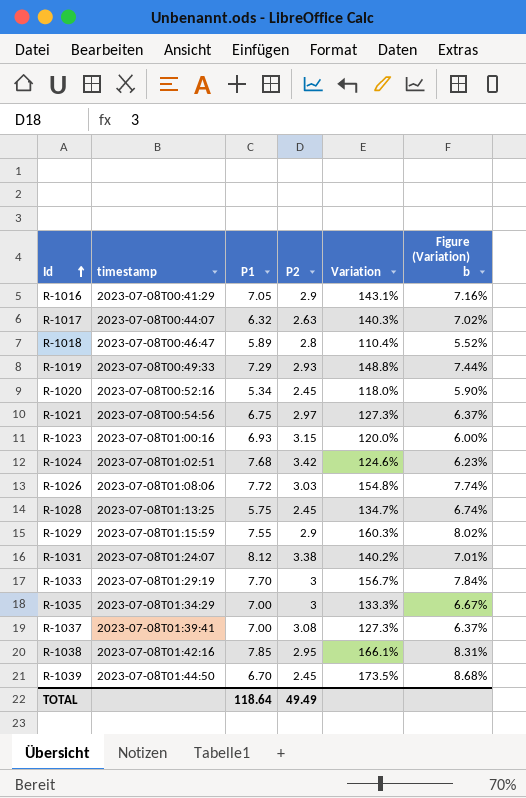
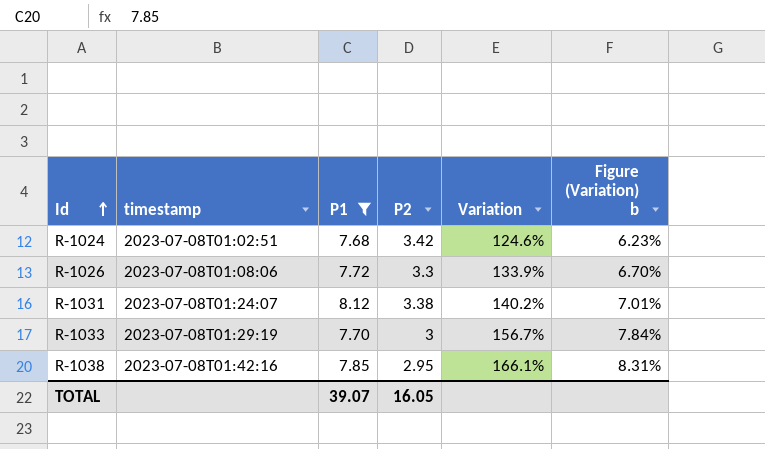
filter: none -> P1 >= 7.68
R-1026 | P2: 3.03 -> 3.3
R-1026 | Variation: 154.8% -> 133.9%
R-1026 | Figure (Variation) b: 7.74% -> 6.70%
TOTAL | P1: 118.64 -> 39.07
TOTAL | P2: 49.49 -> 16.05

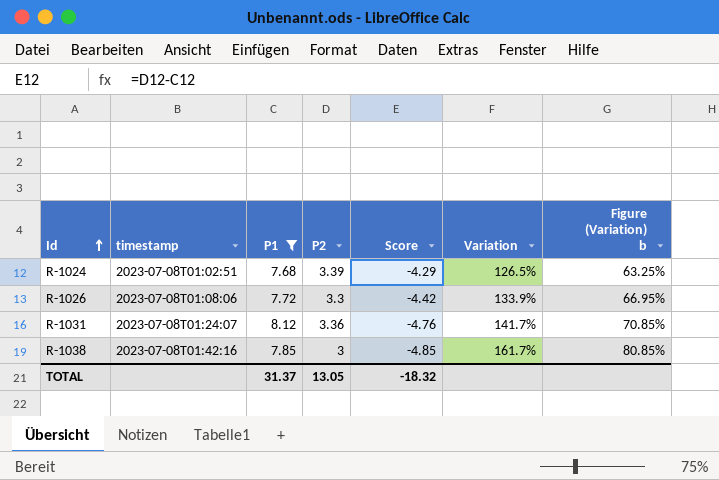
column Score | formula: none -> [P2] - [P1]
column Figure (Variation) b | formula: [Variation] * 0.05 -> [Variation] * 0.5
row R-1033: 2023-07-08T01:29:19 | 7.70 | 3 | 156.7% | 7.84% -> none
R-1024 | P2: 3.42 -> 3.39
R-1024 | Variation: 124.6% -> 126.5%
R-1031 | P2: 3.38 -> 3.36
R-1031 | Variation: 140.2% -> 141.7%
R-1038 | P2: 2.95 -> 3
R-1038 | Variation: 166.1% -> 161.7%
TOTAL | P1: 39.07 -> 31.37
TOTAL | P2: 16.05 -> 13.05

